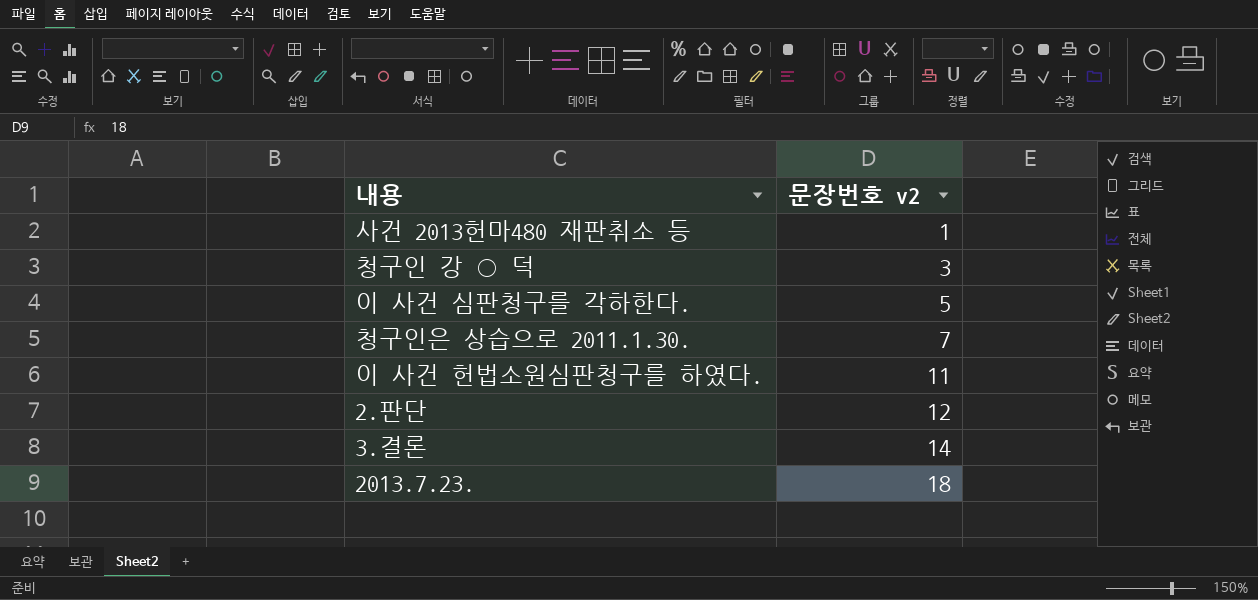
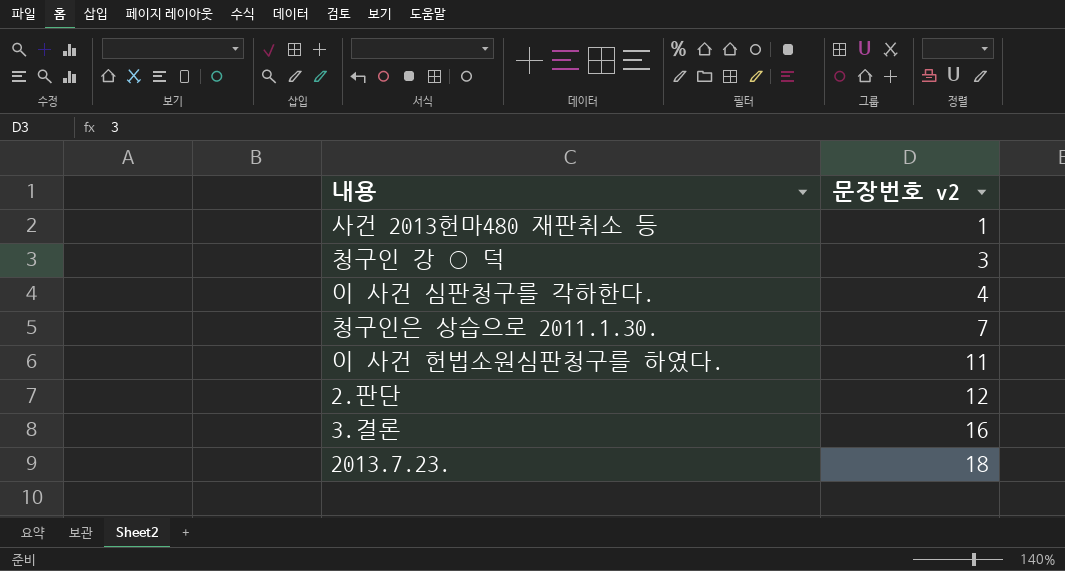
이 사건 심판청구를 각하한다. | 문장번호 v2: 5 -> 4
3.결론 | 문장번호 v2: 14 -> 16

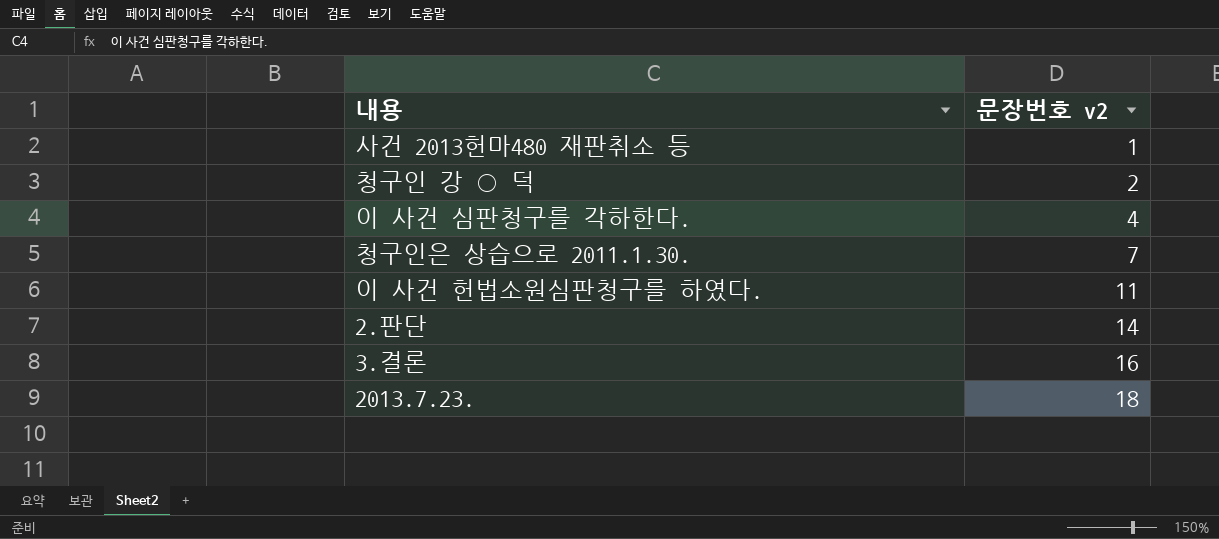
청구인 강 ○ 덕 | 문장번호 v2: 3 -> 2
2.판단 | 문장번호 v2: 12 -> 14

